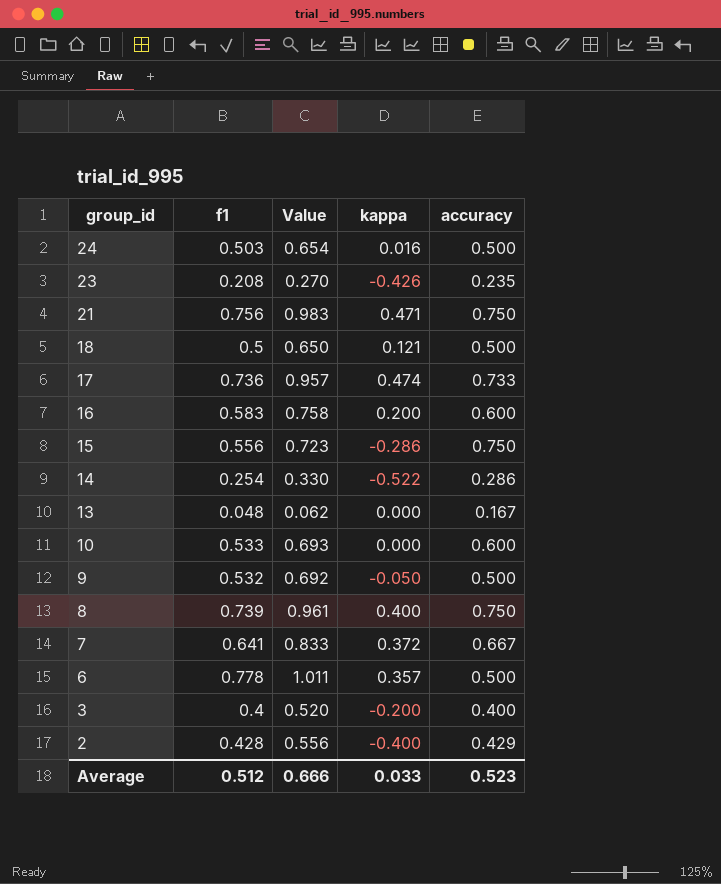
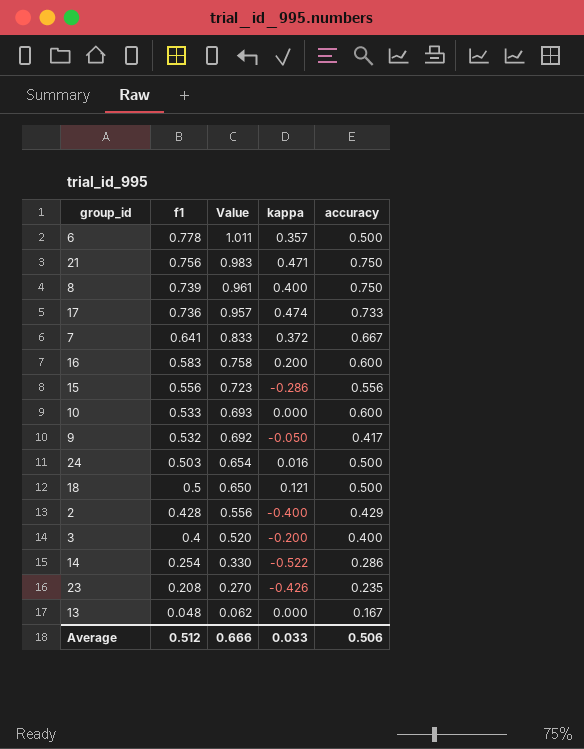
row order: group_id descending -> f1 descending
15 | accuracy: 0.750 -> 0.556
9 | accuracy: 0.500 -> 0.417
Average | accuracy: 0.523 -> 0.506

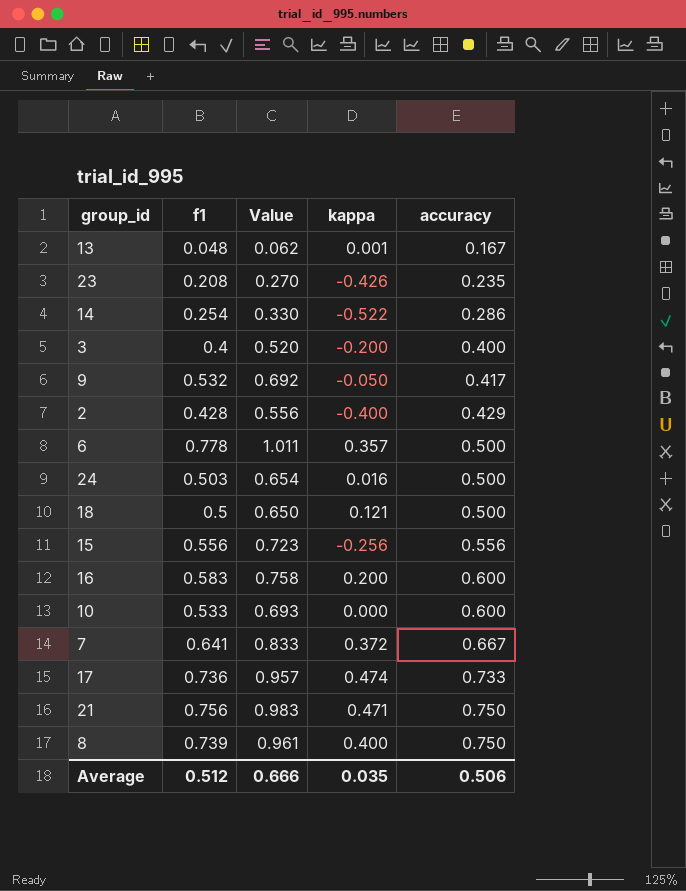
row order: f1 descending -> accuracy ascending
13 | kappa: 0.000 -> 0.001
15 | kappa: -0.286 -> -0.256
Average | kappa: 0.033 -> 0.035

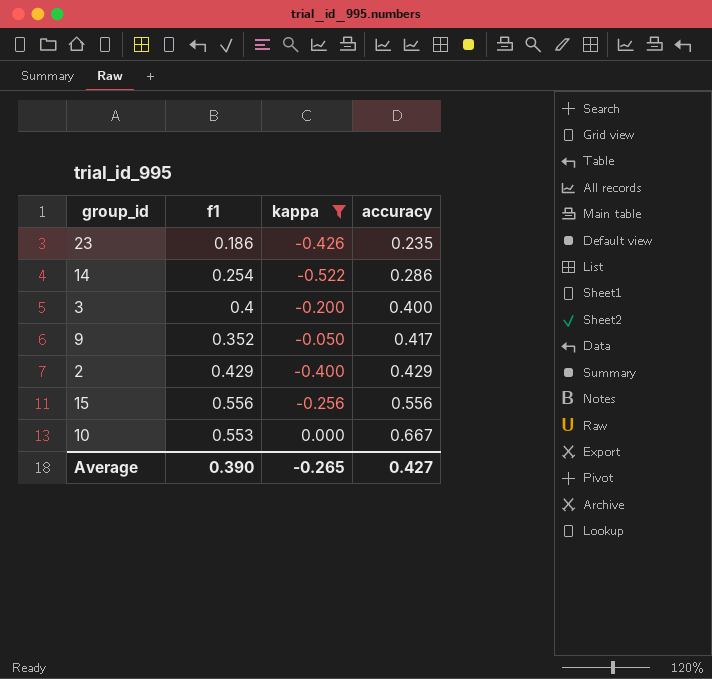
filter: none -> kappa <= 0.000
column Value | formula: [f1] * 1.3 -> none
23 | f1: 0.208 -> 0.186
9 | f1: 0.532 -> 0.352
2 | f1: 0.428 -> 0.429
10 | f1: 0.533 -> 0.553
10 | accuracy: 0.600 -> 0.667
Average | f1: 0.512 -> 0.390
Average | kappa: 0.035 -> -0.265
Average | accuracy: 0.506 -> 0.427

